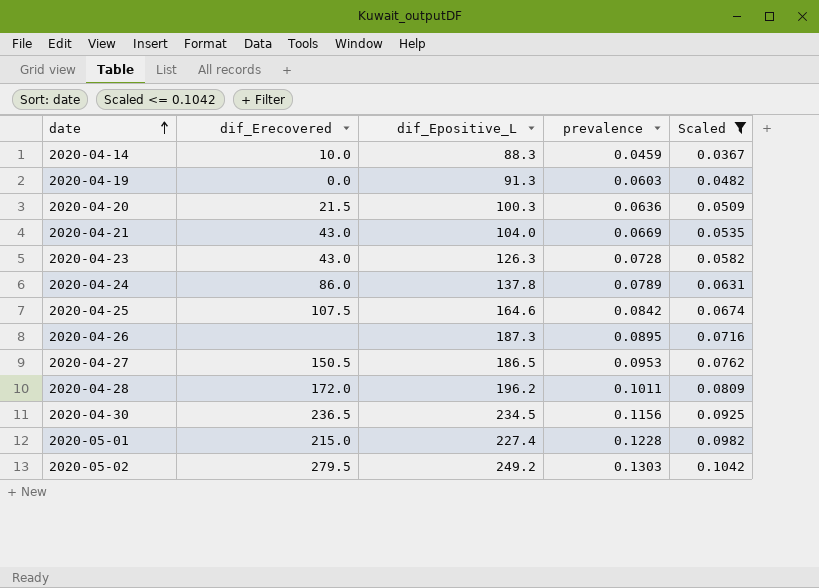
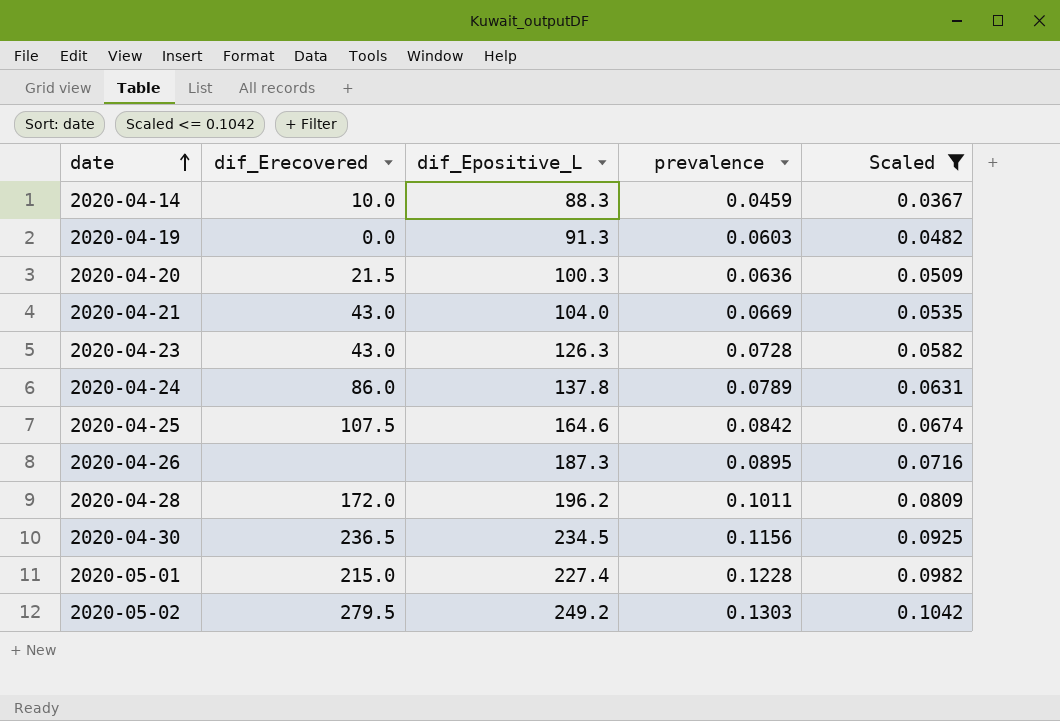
row 2020-04-27: 150.5 | 186.5 | 0.0953 | 0.0762 -> none

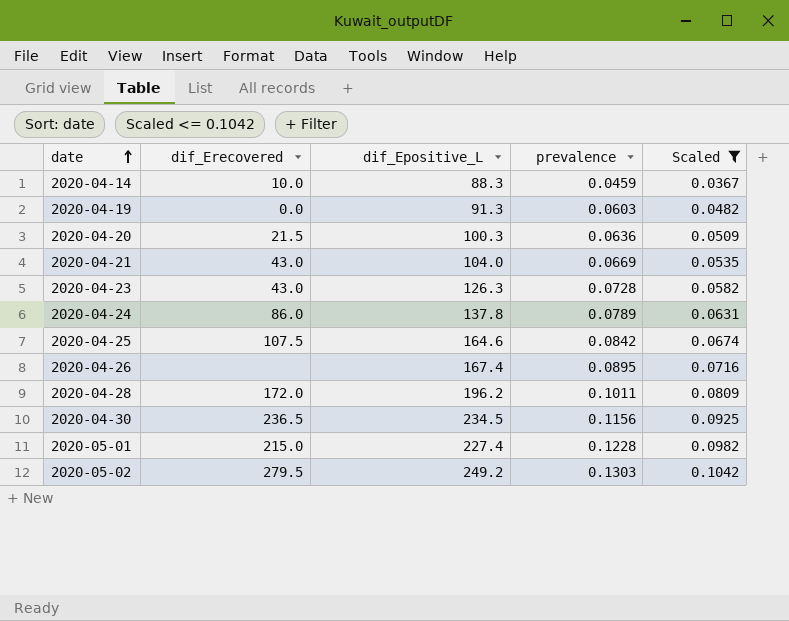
2020-04-26 | dif_Epositive_L: 187.3 -> 167.4

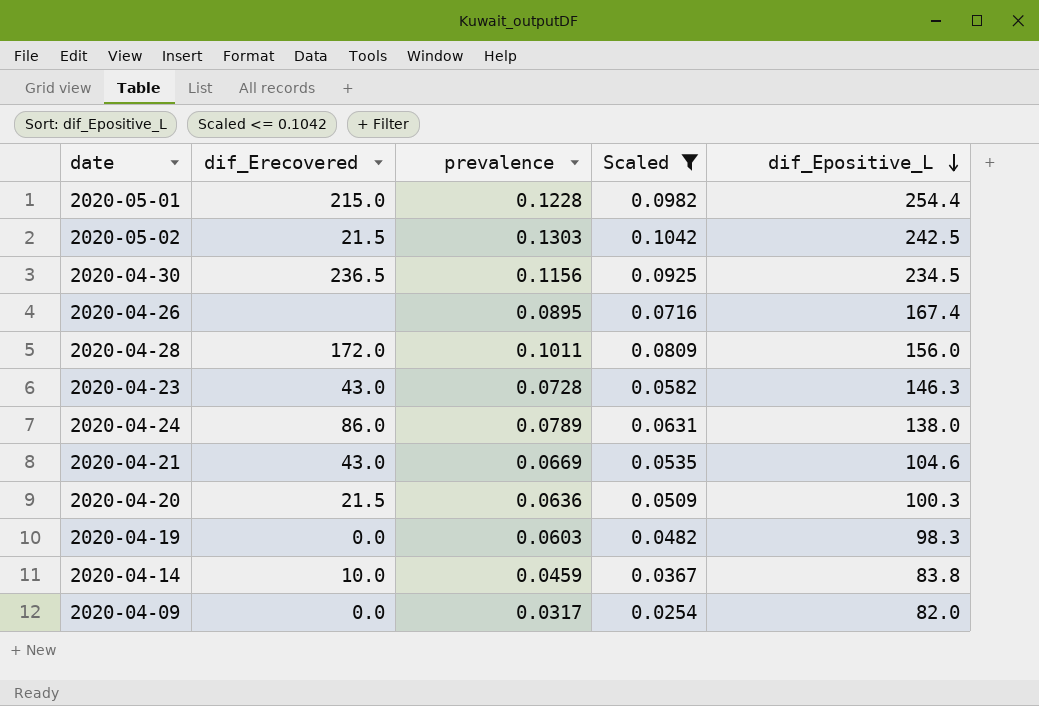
row order: date ascending -> dif_Epositive_L descending
column dif_Epositive_L | position: 3 -> 5
row 2020-04-25: 107.5 | 164.6 | 0.0842 | 0.0674 -> none
2020-05-01 | dif_Epositive_L: 227.4 -> 254.4
2020-05-02 | dif_Erecovered: 279.5 -> 21.5
2020-05-02 | dif_Epositive_L: 249.2 -> 242.5
2020-04-28 | dif_Epositive_L: 196.2 -> 156.0
2020-04-23 | dif_Epositive_L: 126.3 -> 146.3
2020-04-24 | dif_Epositive_L: 137.8 -> 138.0
2020-04-21 | dif_Epositive_L: 104.0 -> 104.6
2020-04-19 | dif_Epositive_L: 91.3 -> 98.3
2020-04-14 | dif_Epositive_L: 88.3 -> 83.8
row 2020-04-09: none -> 0.0 | 0.0317 | 0.0254 | 82.0

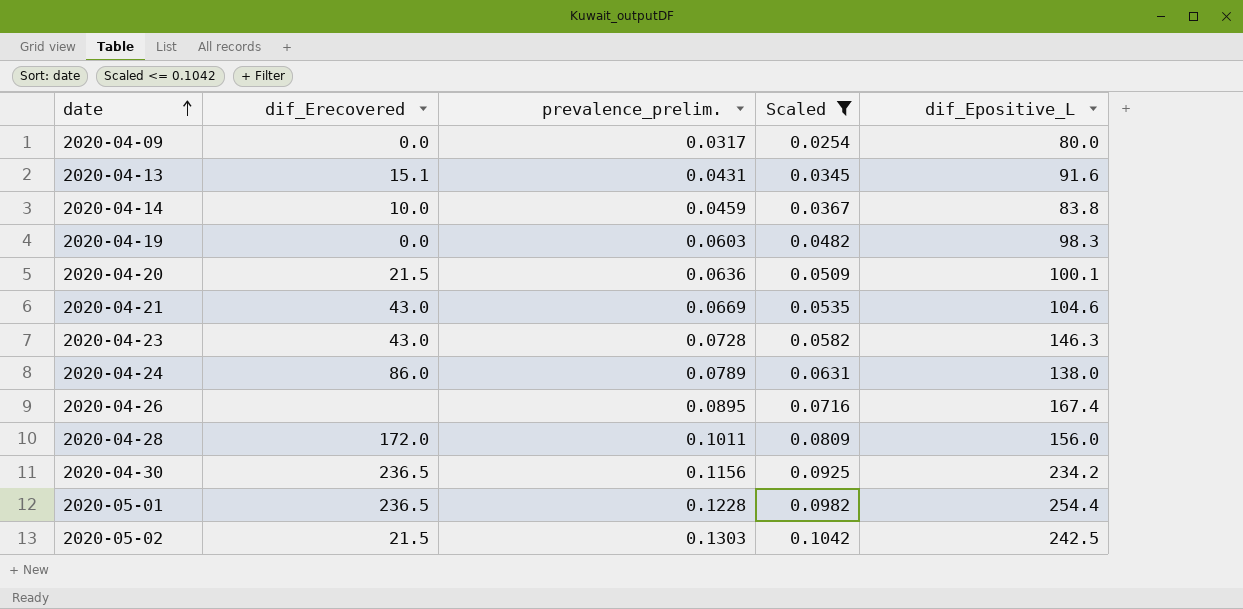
row order: dif_Epositive_L descending -> date ascending
column name: prevalence -> prevalence_prelim.
2020-04-09 | dif_Epositive_L: 82.0 -> 80.0
row 2020-04-13: none -> 15.1 | 0.0431 | 0.0345 | 91.6
2020-04-20 | dif_Epositive_L: 100.3 -> 100.1
2020-04-30 | dif_Epositive_L: 234.5 -> 234.2
2020-05-01 | dif_Erecovered: 215.0 -> 236.5

